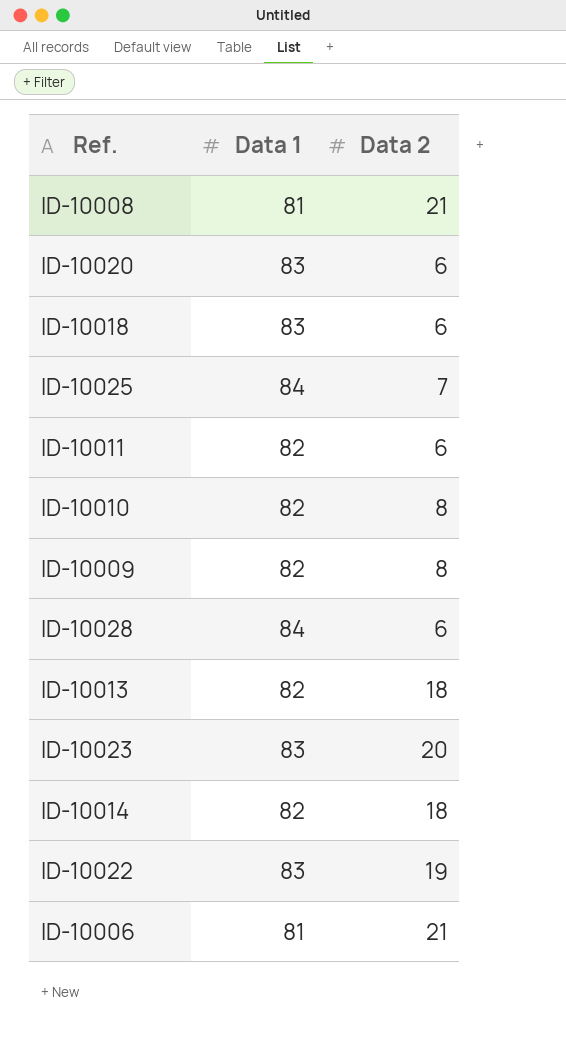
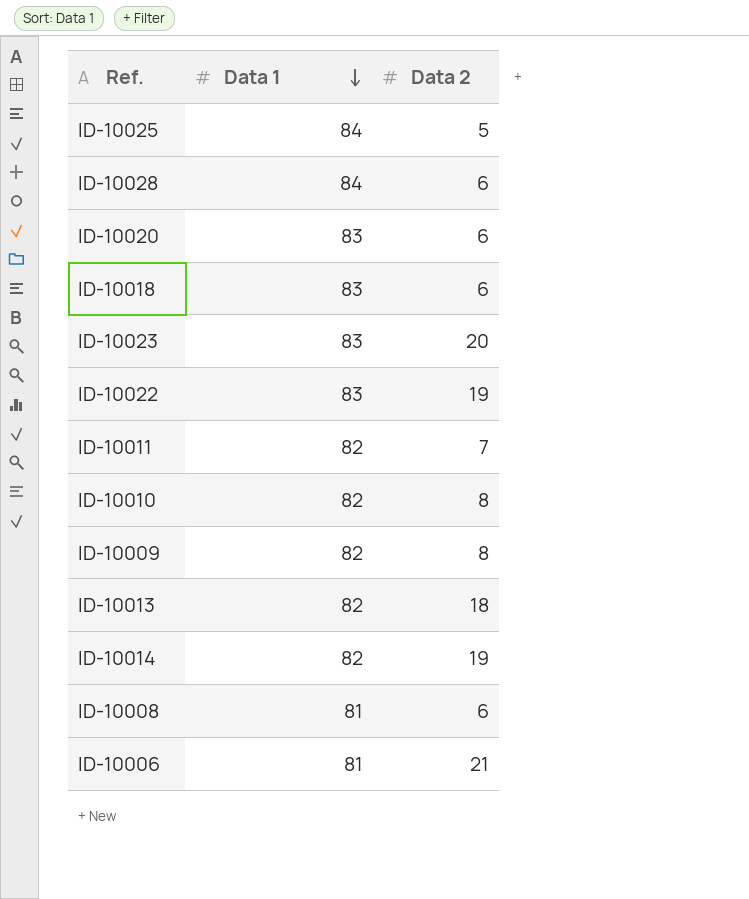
row order: none -> Data 1 descending
ID-10025 | Data 2: 7 -> 5
ID-10011 | Data 2: 6 -> 7
ID-10014 | Data 2: 18 -> 19
ID-10008 | Data 2: 21 -> 6

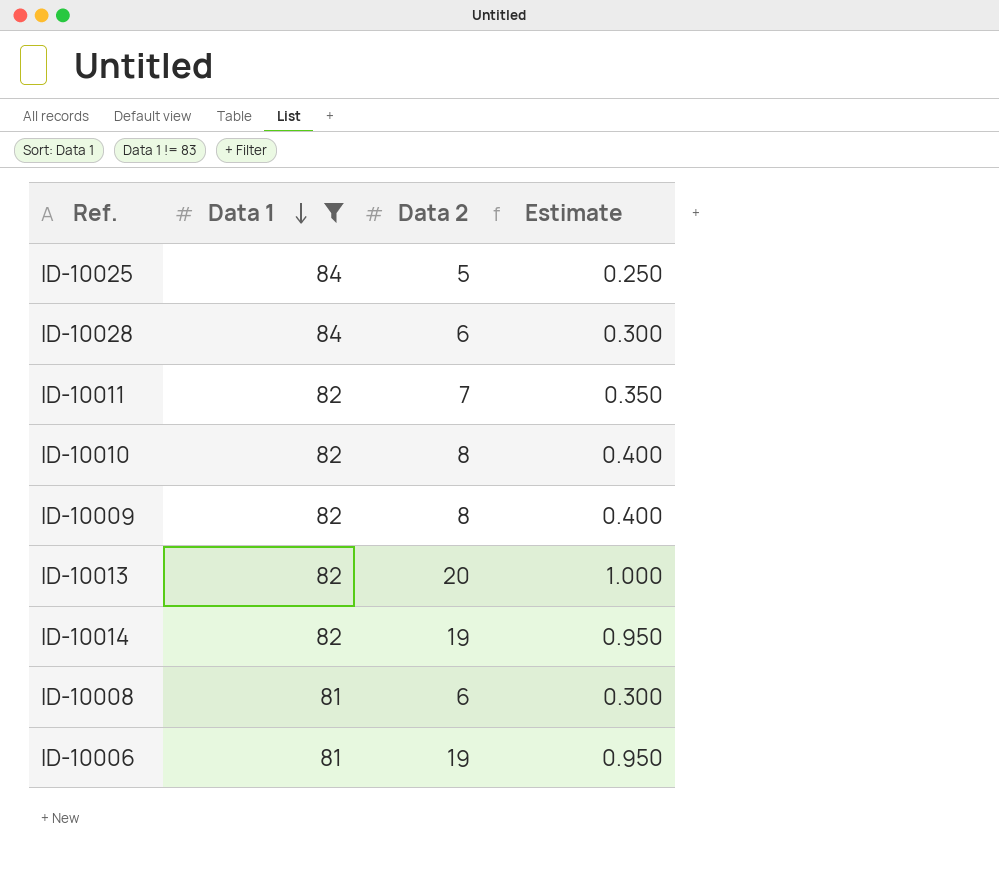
filter: none -> Data 1 != 83
column Estimate | formula: none -> [Data 2] * 0.05
ID-10013 | Data 2: 18 -> 20
ID-10006 | Data 2: 21 -> 19

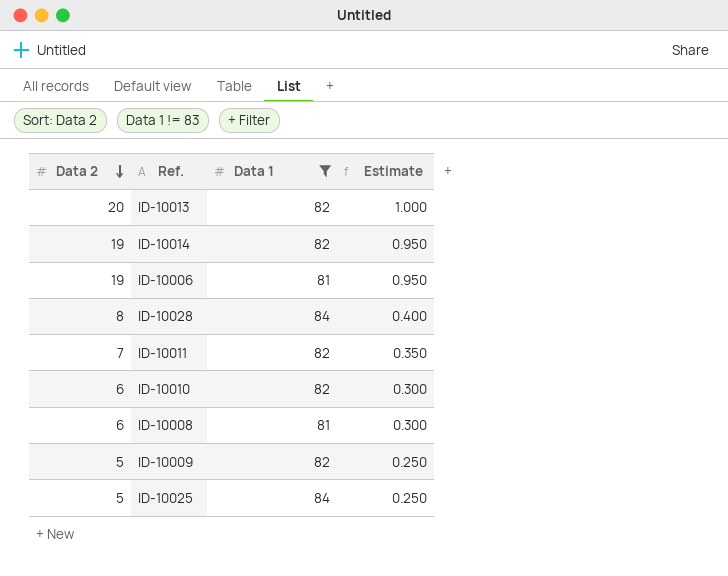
row order: Data 1 descending -> Data 2 descending
column Data 2 | position: 3 -> 1
ID-10028 | Data 2: 6 -> 8
ID-10028 | Estimate: 0.300 -> 0.400
ID-10010 | Data 2: 8 -> 6
ID-10010 | Estimate: 0.400 -> 0.300
ID-10009 | Data 2: 8 -> 5
ID-10009 | Estimate: 0.400 -> 0.250

